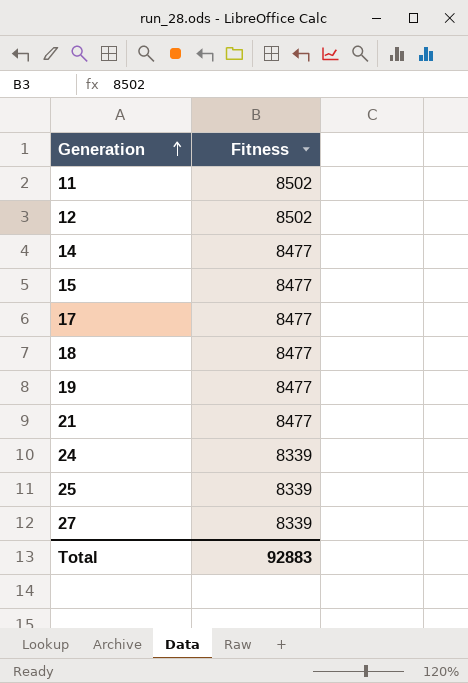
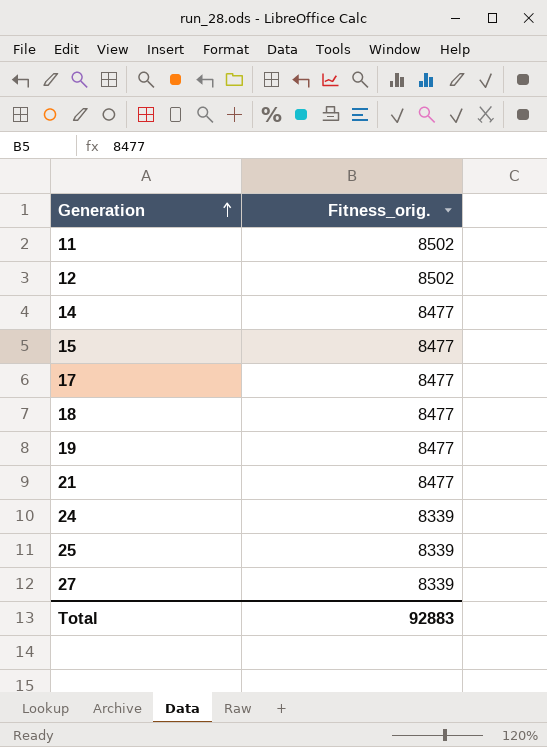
column name: Fitness -> Fitness_orig.

